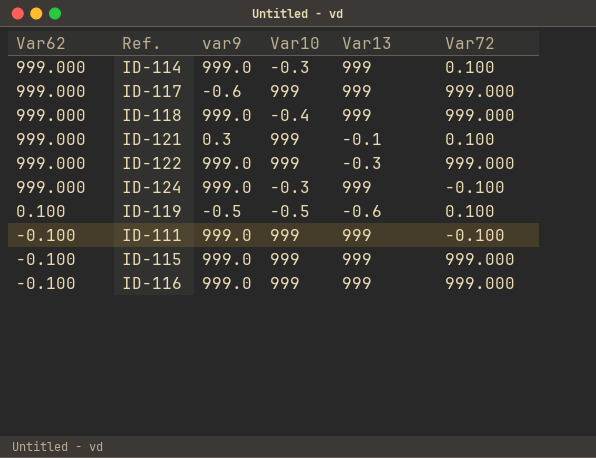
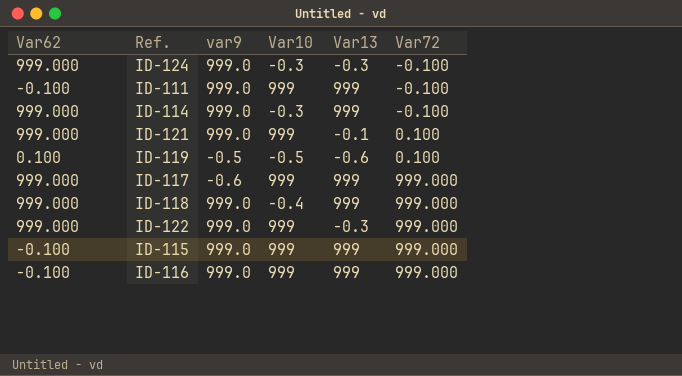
row order: Var62 descending -> Var72 ascending
ID-124 | Var13: 999 -> -0.3
ID-114 | Var72: 0.100 -> -0.100
ID-121 | var9: 0.3 -> 999.0

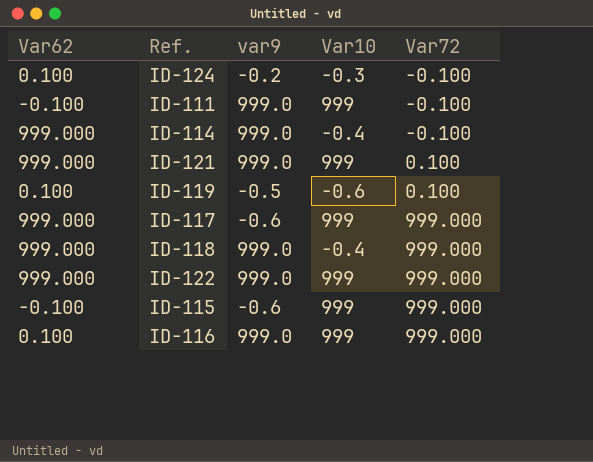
column Var13 | position: 5 -> none
ID-124 | Var62: 999.000 -> 0.100
ID-124 | var9: 999.0 -> -0.2
ID-114 | Var10: -0.3 -> -0.4
ID-119 | Var10: -0.5 -> -0.6
ID-115 | var9: 999.0 -> -0.6
ID-116 | Var62: -0.100 -> 0.100

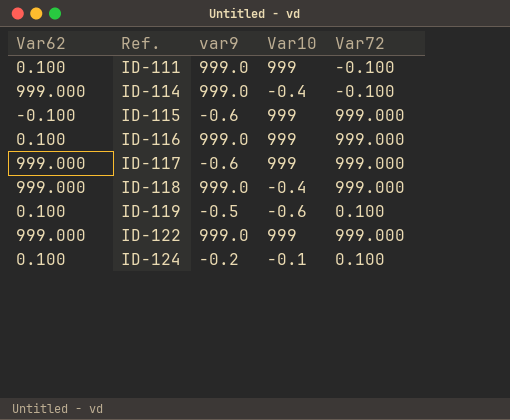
row order: Var72 ascending -> Ref. ascending
row ID-121: 999.000 | 999.0 | 999 | 0.100 -> none
ID-111 | Var62: -0.100 -> 0.100
ID-124 | Var10: -0.3 -> -0.1
ID-124 | Var72: -0.100 -> 0.100

